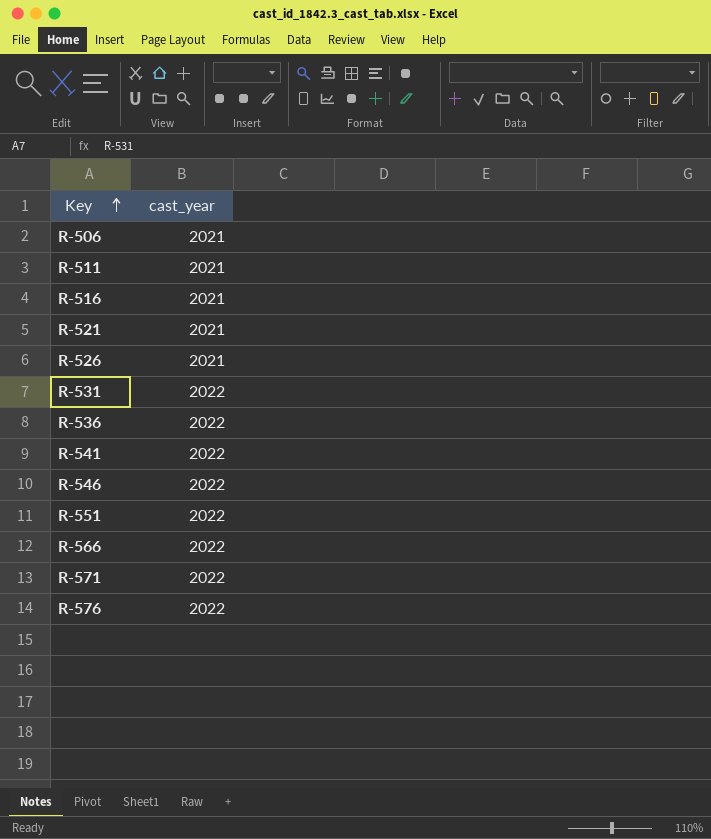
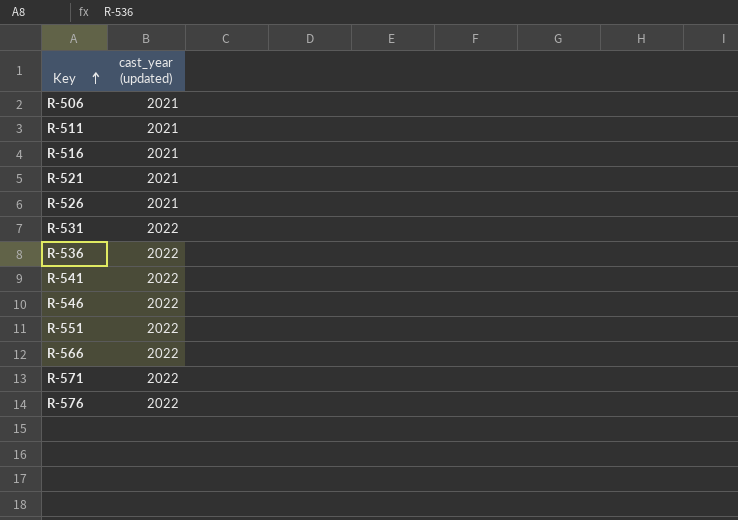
column name: cast_year -> cast_year (updated)

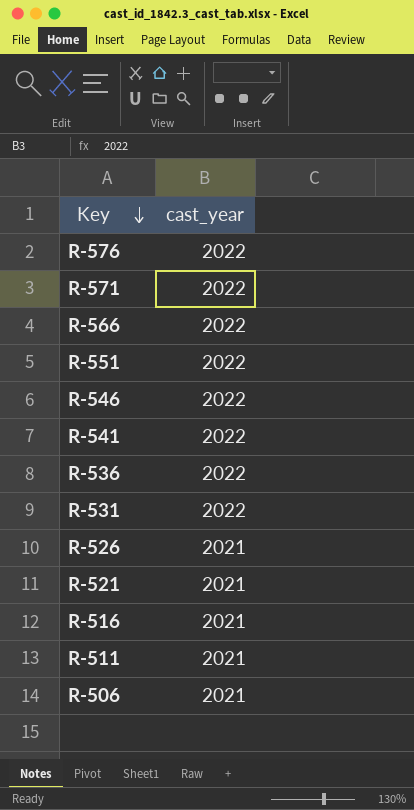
row order: Key ascending -> Key descending
column name: cast_year (updated) -> cast_year

